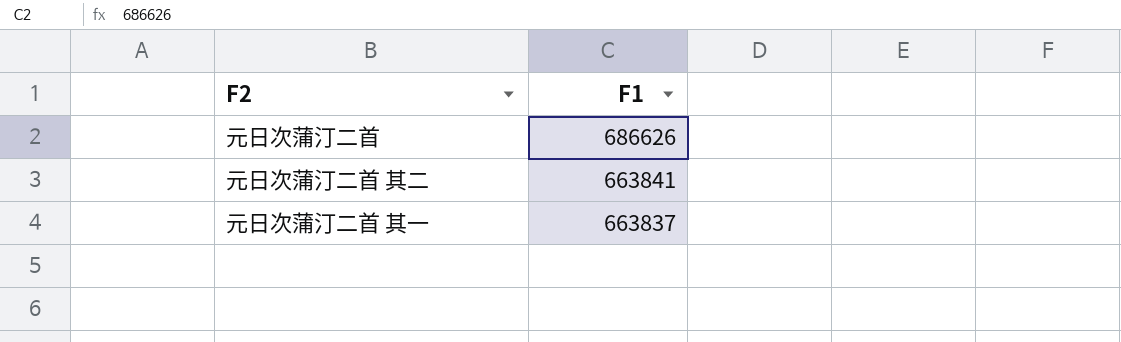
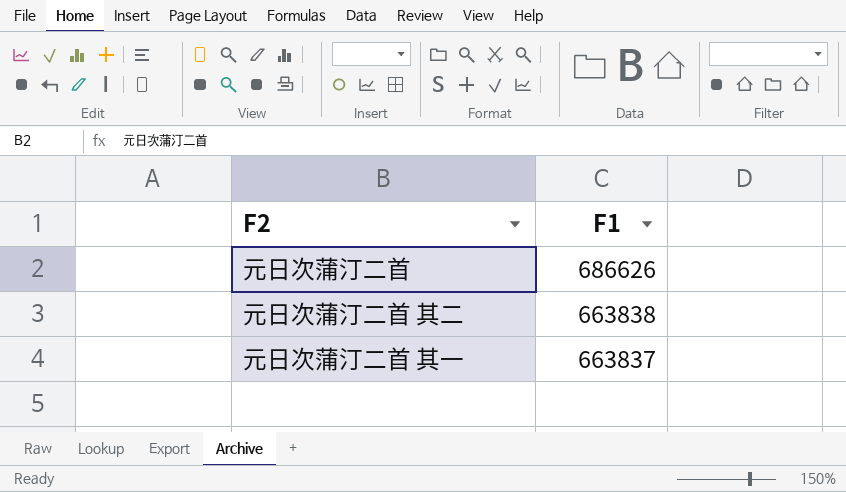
元日次蒲汀二首 其二 | F1: 663841 -> 663838

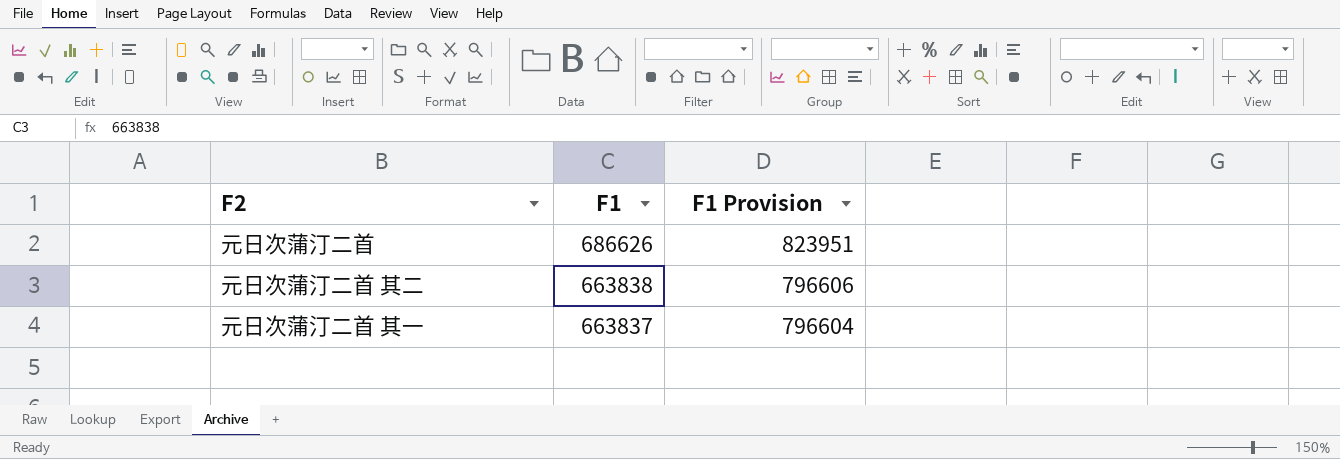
column F1 Provision | formula: none -> [F1] * 1.2

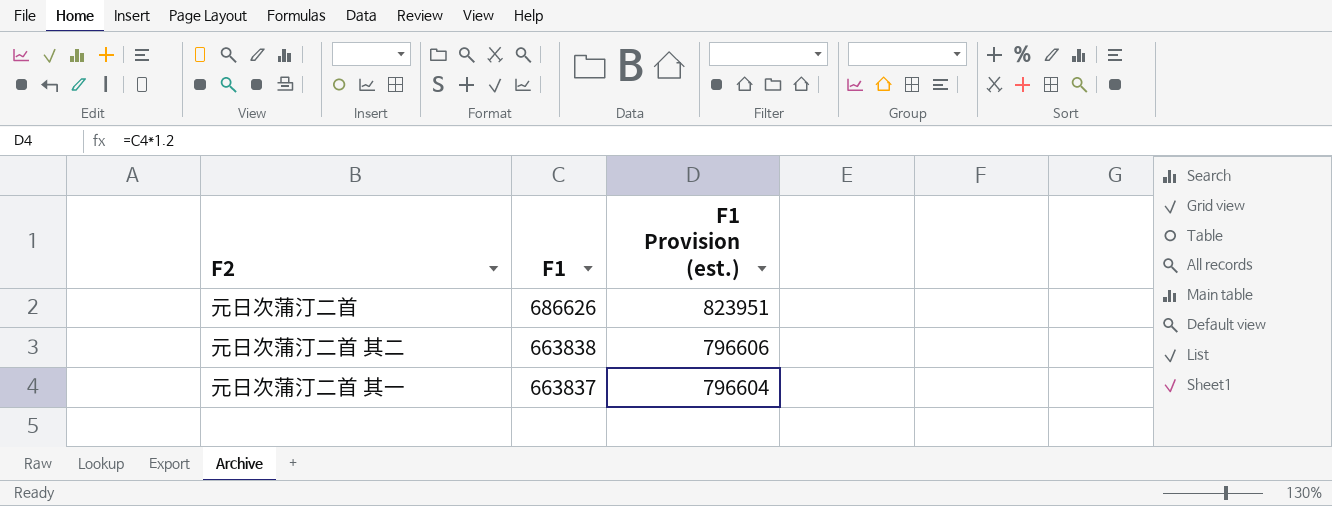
column name: F1 Provision -> F1 Provision (est.)

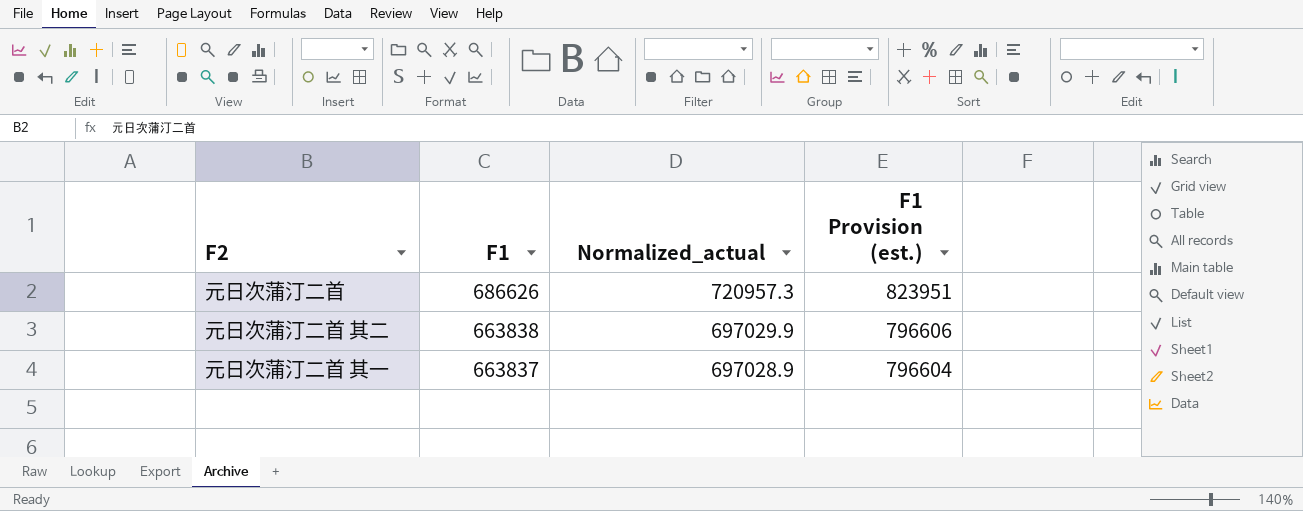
column Normalized_actual | formula: none -> [F1] * 1.05

